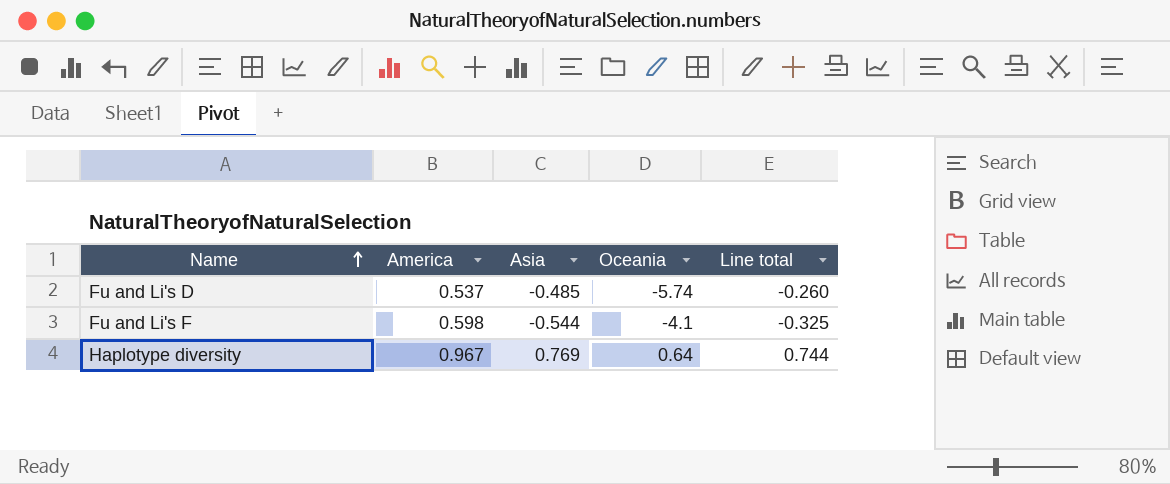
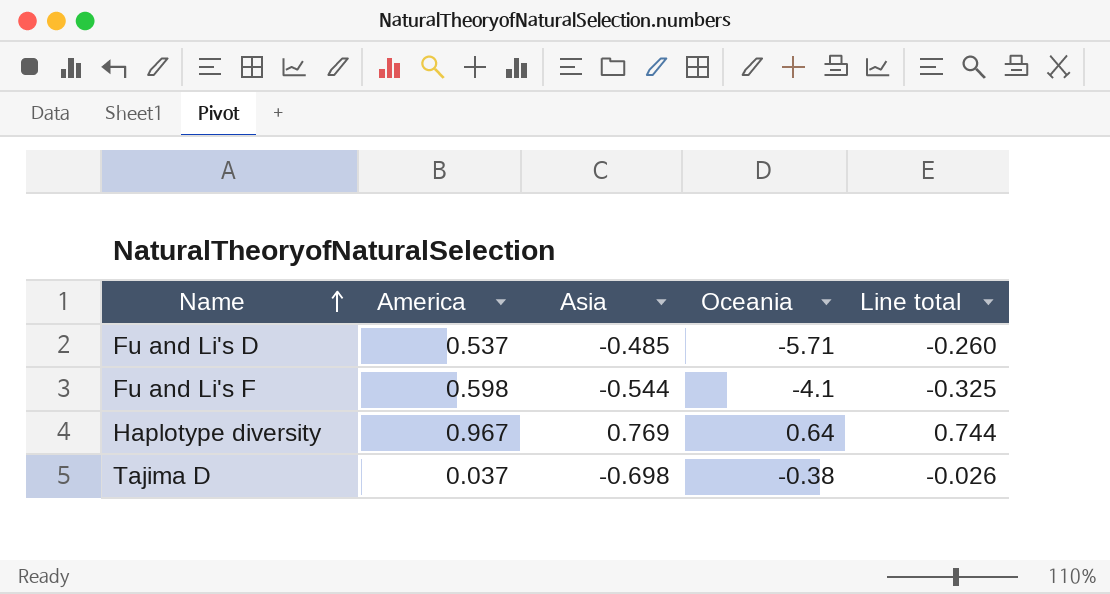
Fu and Li's D | Oceania: -5.74 -> -5.71
row Tajima D: none -> 0.037 | -0.698 | -0.38 | -0.026

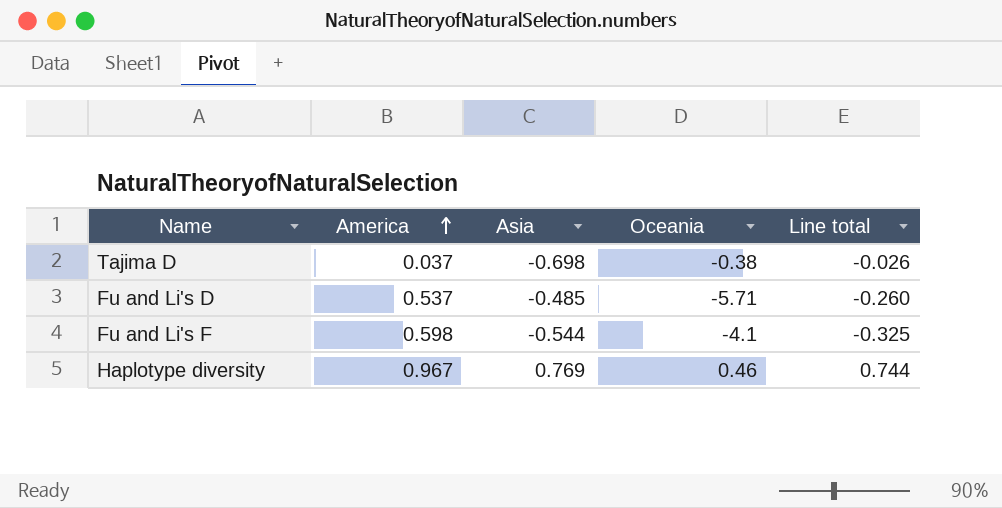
row order: Name ascending -> America ascending
Haplotype diversity | Oceania: 0.64 -> 0.46

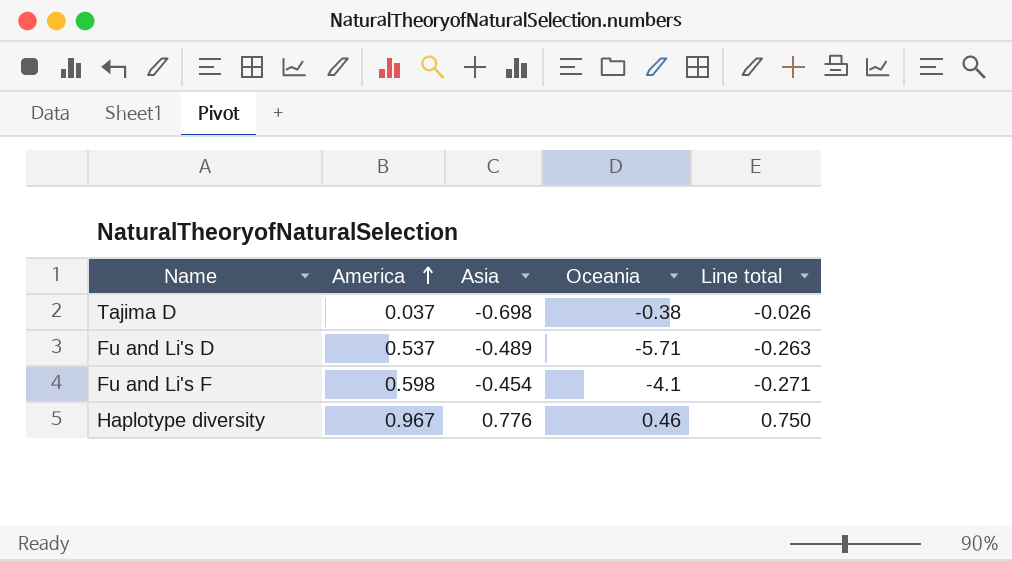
Fu and Li's D | Asia: -0.485 -> -0.489
Fu and Li's D | Line total: -0.260 -> -0.263
Fu and Li's F | Asia: -0.544 -> -0.454
Fu and Li's F | Line total: -0.325 -> -0.271
Haplotype diversity | Asia: 0.769 -> 0.776
Haplotype diversity | Line total: 0.744 -> 0.750

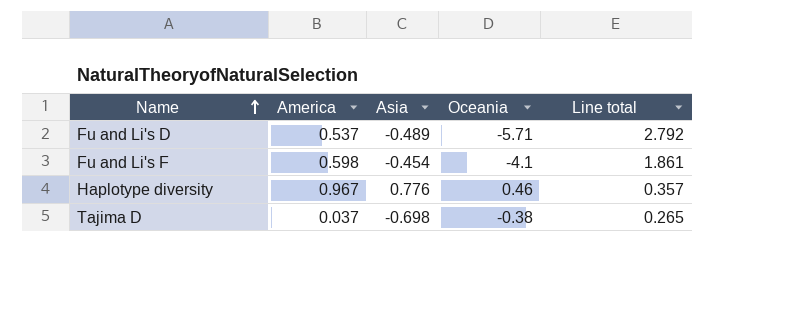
row order: America ascending -> Name ascending
column Line total | formula: [America] * [Asia] -> [Asia] * [Oceania]

